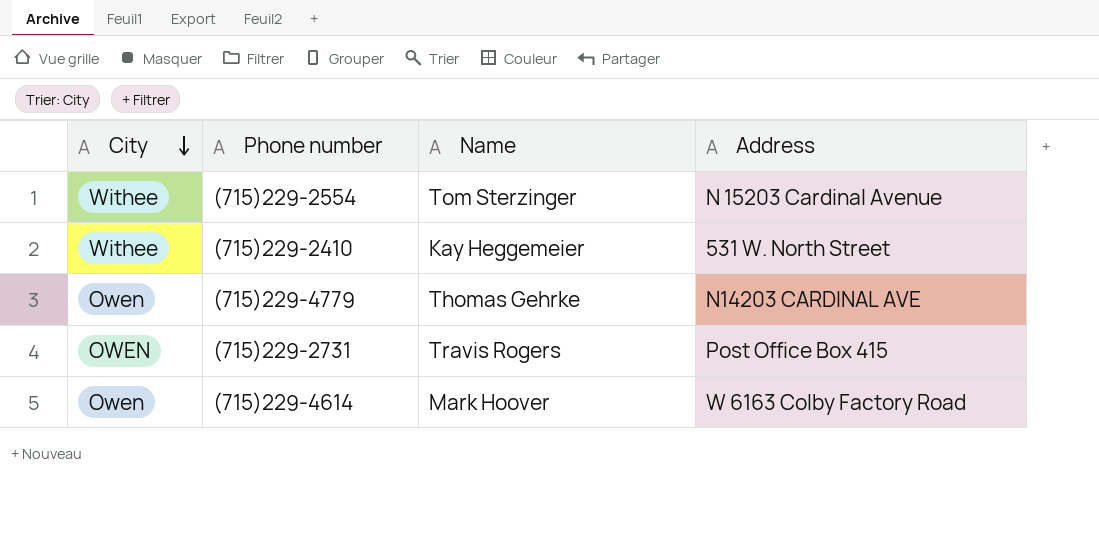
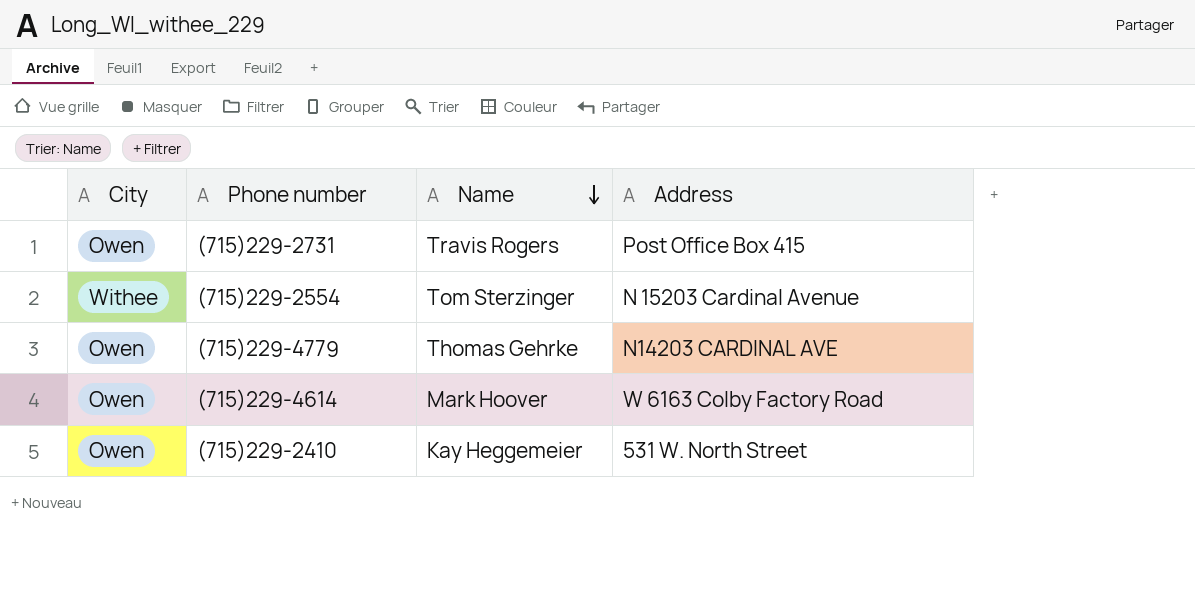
row order: City descending -> Name descending
(715)229-2731 | City: OWEN -> Owen
(715)229-2410 | City: Withee -> Owen

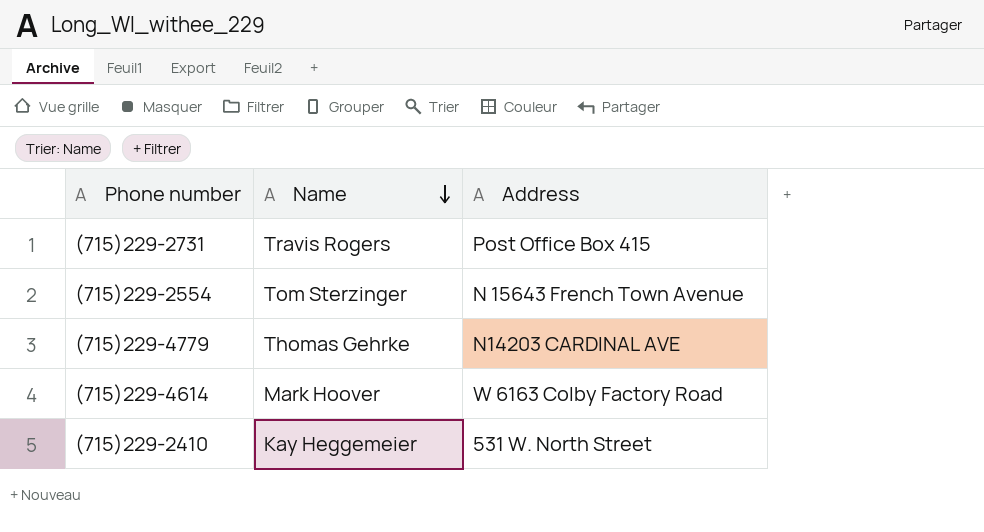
column City | position: 1 -> none
(715)229-2554 | Address: N 15203 Cardinal Avenue -> N 15643 French Town Avenue

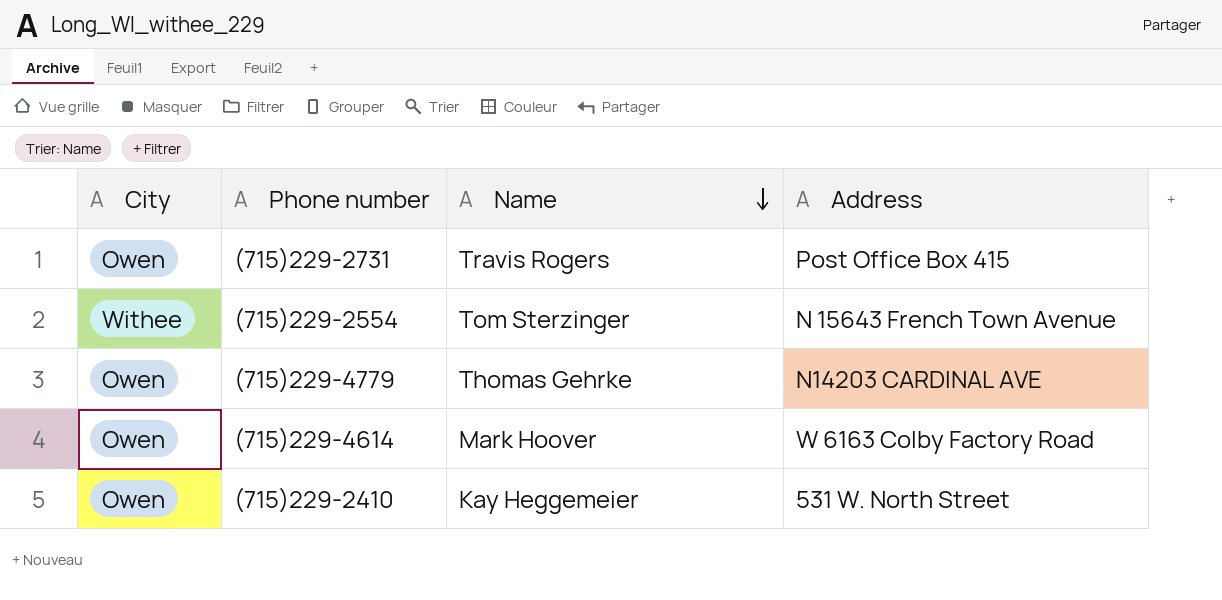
column City | position: none -> 1

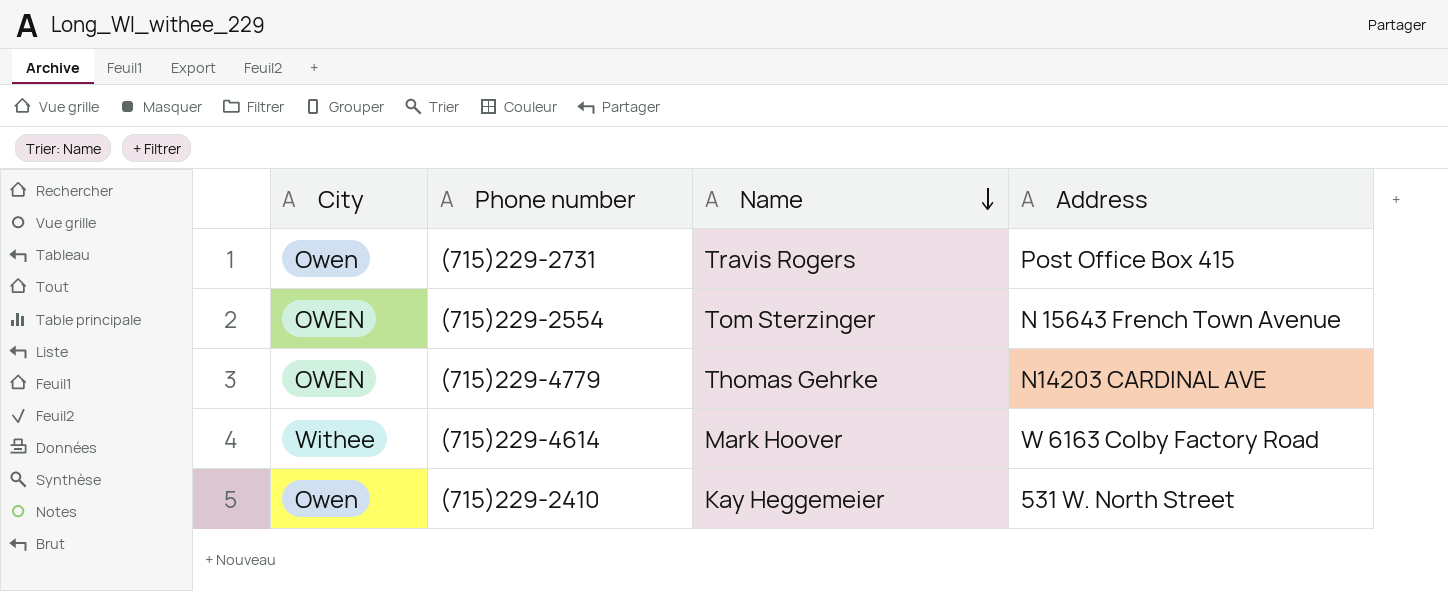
(715)229-2554 | City: Withee -> OWEN
(715)229-4779 | City: Owen -> OWEN
(715)229-4614 | City: Owen -> Withee

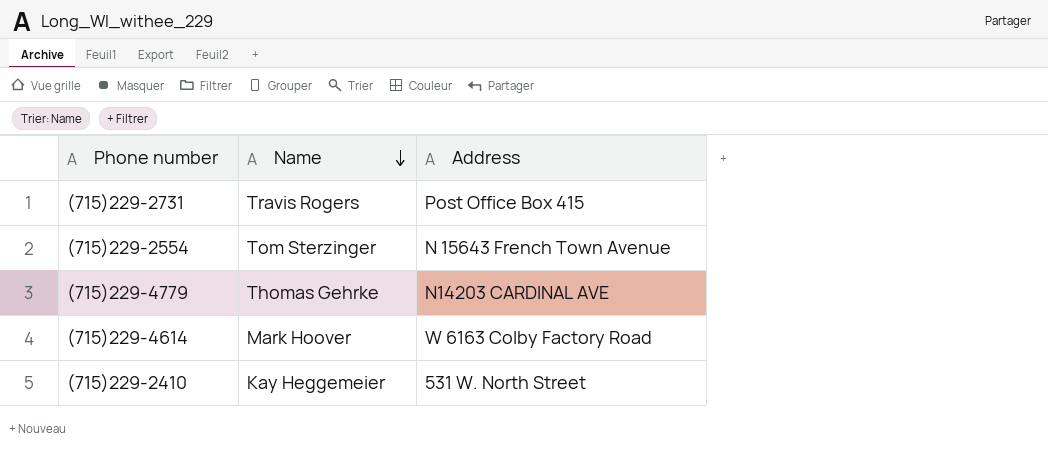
column City | position: 1 -> none

